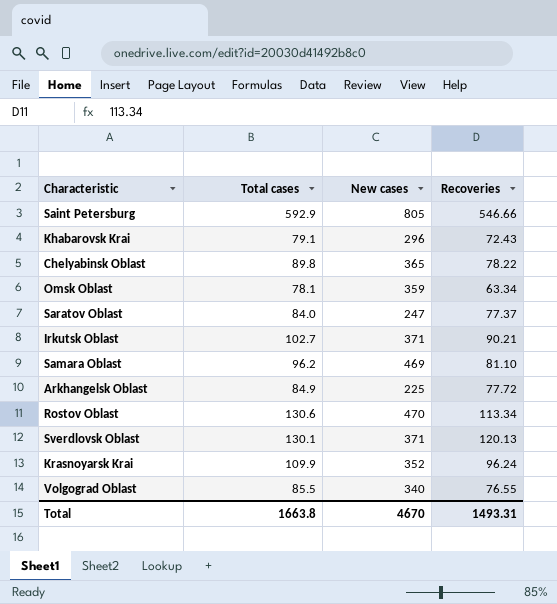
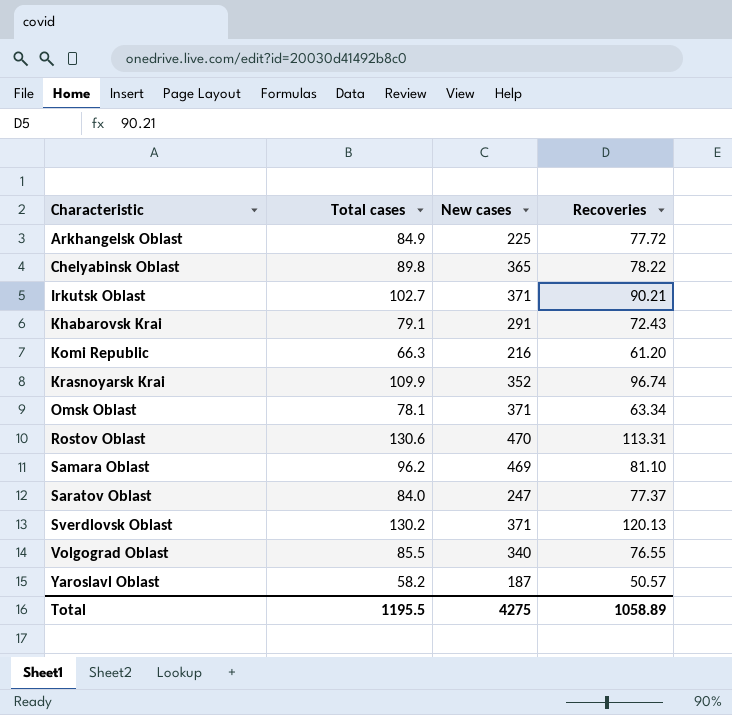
row order: none -> Characteristic ascending
row Saint Petersburg: 592.9 | 805 | 546.66 -> none
Khabarovsk Krai | New cases: 296 -> 291
row Komi Republic: none -> 66.3 | 216 | 61.20
Krasnoyarsk Krai | Recoveries: 96.24 -> 96.74
Omsk Oblast | New cases: 359 -> 371
Rostov Oblast | Recoveries: 113.34 -> 113.31
Sverdlovsk Oblast | Total cases: 130.1 -> 130.2
row Yaroslavl Oblast: none -> 58.2 | 187 | 50.57
Total | Total cases: 1663.8 -> 1195.5
Total | New cases: 4670 -> 4275
Total | Recoveries: 1493.31 -> 1058.89

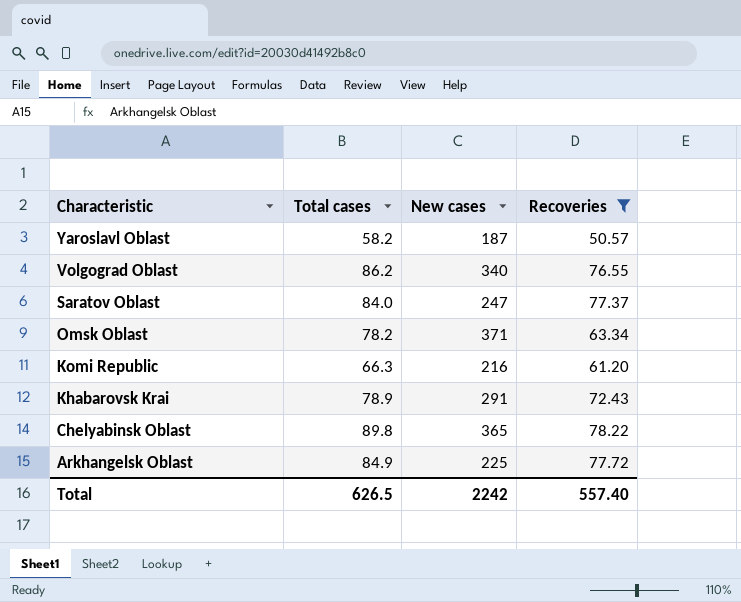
filter: none -> Recoveries <= 78.22
row order: Characteristic ascending -> Characteristic descending
Volgograd Oblast | Total cases: 85.5 -> 86.2
Omsk Oblast | Total cases: 78.1 -> 78.2
Khabarovsk Krai | Total cases: 79.1 -> 78.9
Total | Total cases: 1195.5 -> 626.5
Total | New cases: 4275 -> 2242
Total | Recoveries: 1058.89 -> 557.40

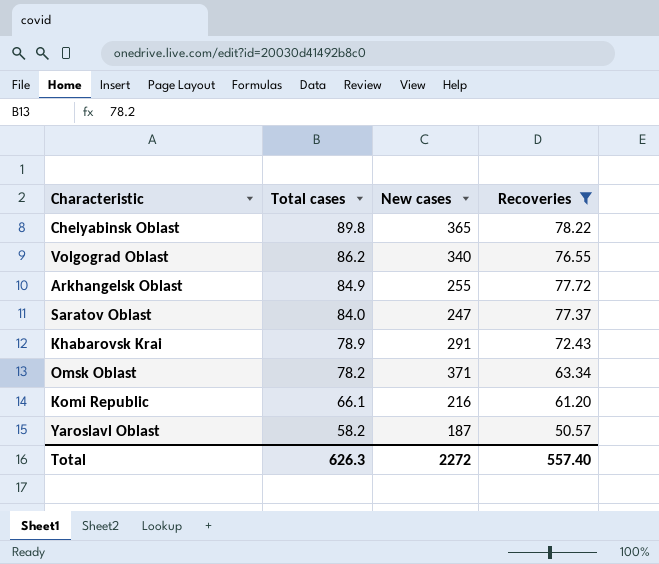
row order: Characteristic descending -> Total cases descending
Arkhangelsk Oblast | New cases: 225 -> 255
Komi Republic | Total cases: 66.3 -> 66.1
Total | Total cases: 626.5 -> 626.3
Total | New cases: 2242 -> 2272

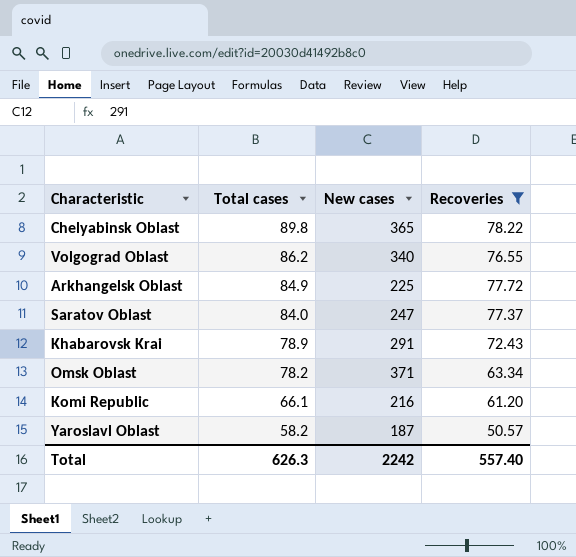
Arkhangelsk Oblast | New cases: 255 -> 225
Total | New cases: 2272 -> 2242

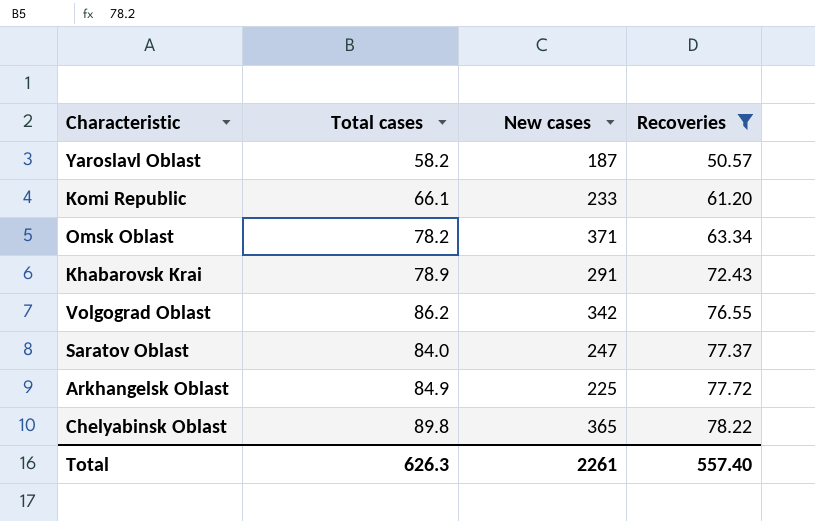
row order: Total cases descending -> Recoveries ascending
Komi Republic | New cases: 216 -> 233
Volgograd Oblast | New cases: 340 -> 342
Total | New cases: 2242 -> 2261

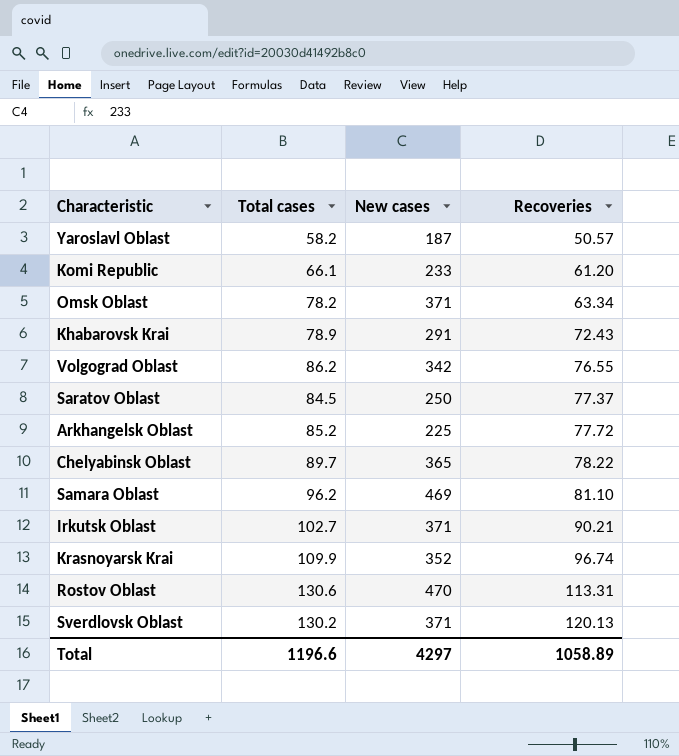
filter: Recoveries <= 78.22 -> none
Saratov Oblast | Total cases: 84.0 -> 84.5
Saratov Oblast | New cases: 247 -> 250
Arkhangelsk Oblast | Total cases: 84.9 -> 85.2
Chelyabinsk Oblast | Total cases: 89.8 -> 89.7
Total | Total cases: 626.3 -> 1196.6
Total | New cases: 2261 -> 4297
Total | Recoveries: 557.40 -> 1058.89

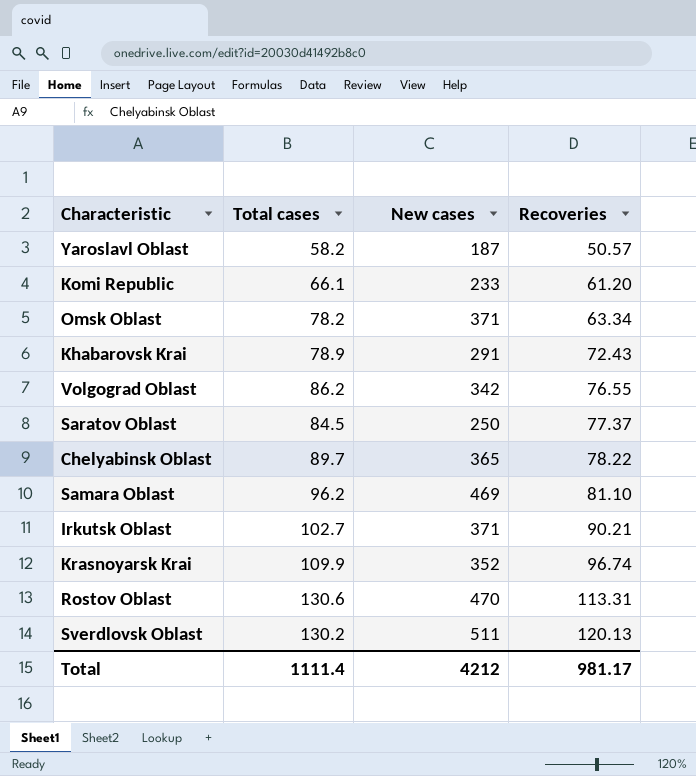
row Arkhangelsk Oblast: 85.2 | 225 | 77.72 -> none
Sverdlovsk Oblast | New cases: 371 -> 511
Total | Total cases: 1196.6 -> 1111.4
Total | New cases: 4297 -> 4212
Total | Recoveries: 1058.89 -> 981.17

